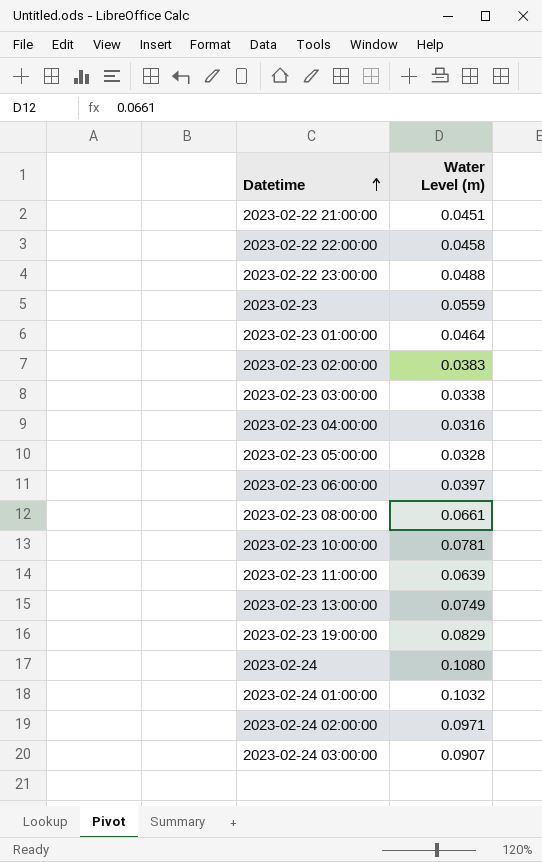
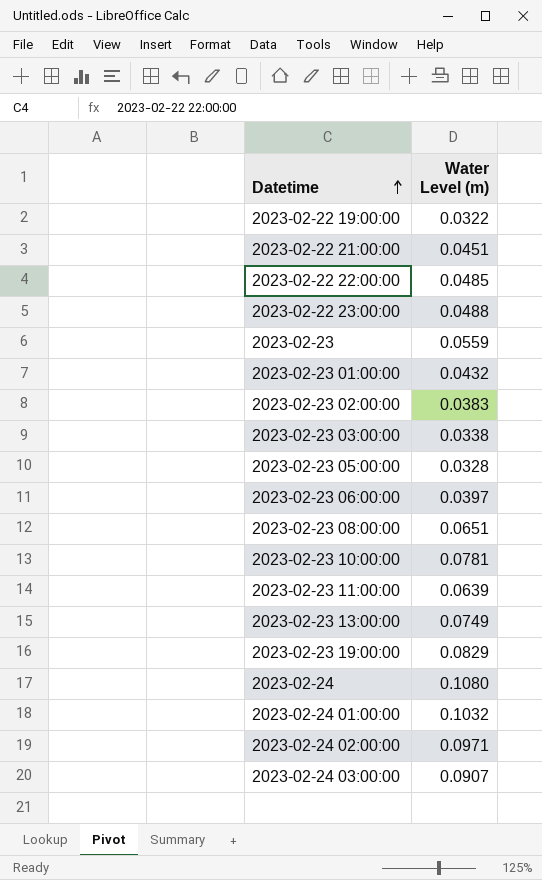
row 2023-02-23 04:00:00: 0.0316 -> none
row 2023-02-22 19:00:00: none -> 0.0322
2023-02-22 22:00:00 | Water Level (m): 0.0458 -> 0.0485
2023-02-23 01:00:00 | Water Level (m): 0.0464 -> 0.0432
2023-02-23 08:00:00 | Water Level (m): 0.0661 -> 0.0651

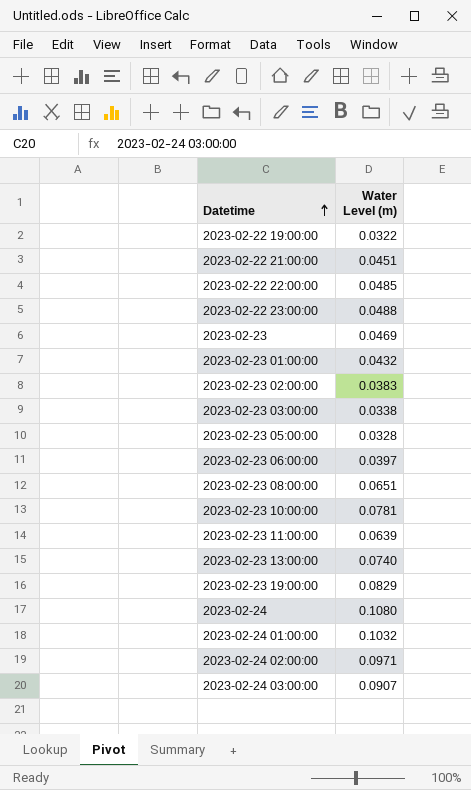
2023-02-23 | Water Level (m): 0.0559 -> 0.0469
2023-02-23 13:00:00 | Water Level (m): 0.0749 -> 0.0740

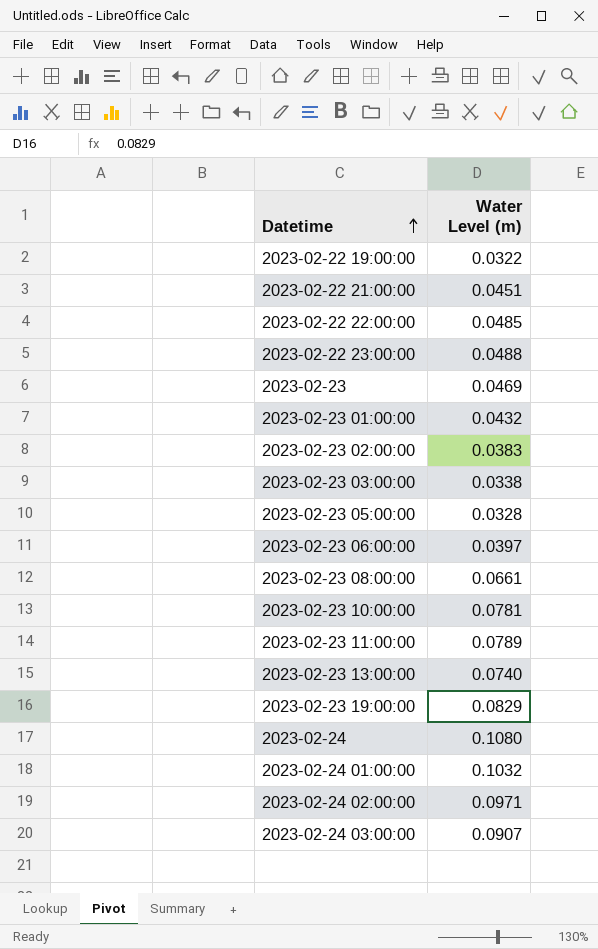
2023-02-23 08:00:00 | Water Level (m): 0.0651 -> 0.0661
2023-02-23 11:00:00 | Water Level (m): 0.0639 -> 0.0789

